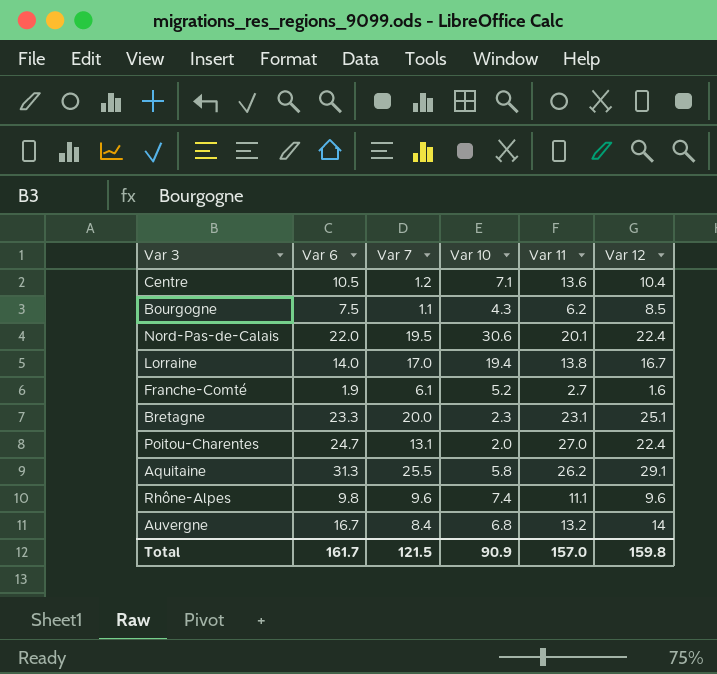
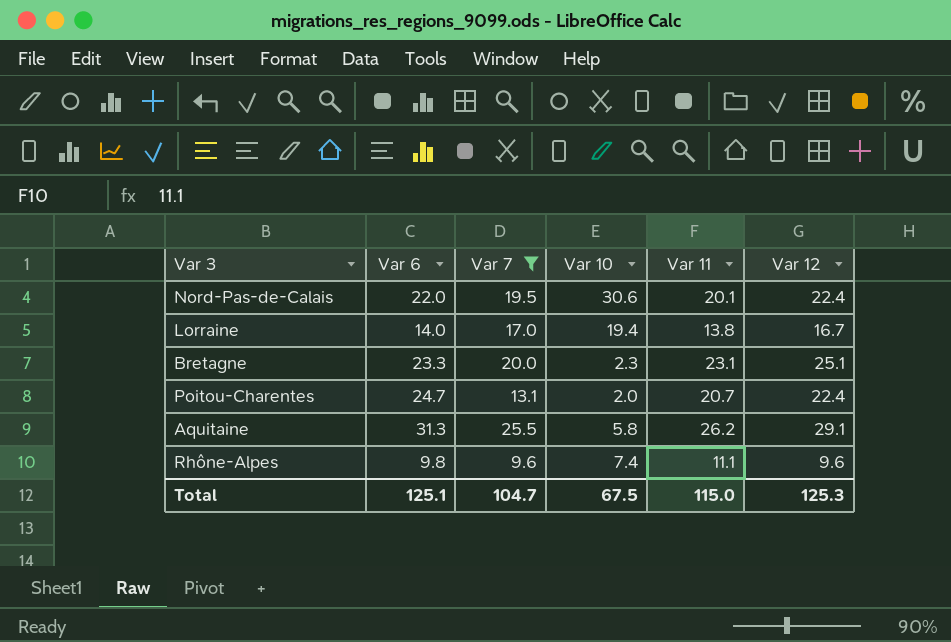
filter: none -> Var 7 >= 9.6
Poitou-Charentes | Var 11: 27.0 -> 20.7
Total | Var 6: 161.7 -> 125.1
Total | Var 7: 121.5 -> 104.7
Total | Var 10: 90.9 -> 67.5
Total | Var 11: 157.0 -> 115.0
Total | Var 12: 159.8 -> 125.3

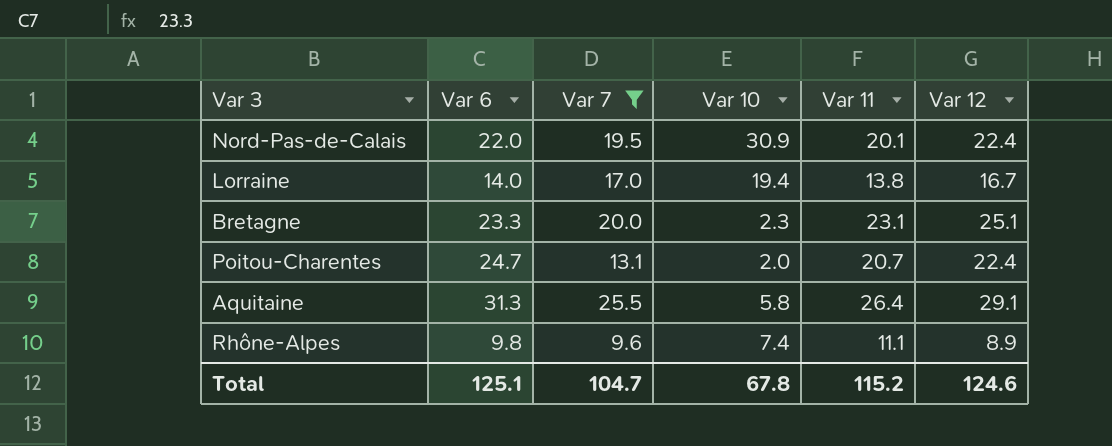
Nord-Pas-de-Calais | Var 10: 30.6 -> 30.9
Aquitaine | Var 11: 26.2 -> 26.4
Rhône-Alpes | Var 12: 9.6 -> 8.9
Total | Var 10: 67.5 -> 67.8
Total | Var 11: 115.0 -> 115.2
Total | Var 12: 125.3 -> 124.6

